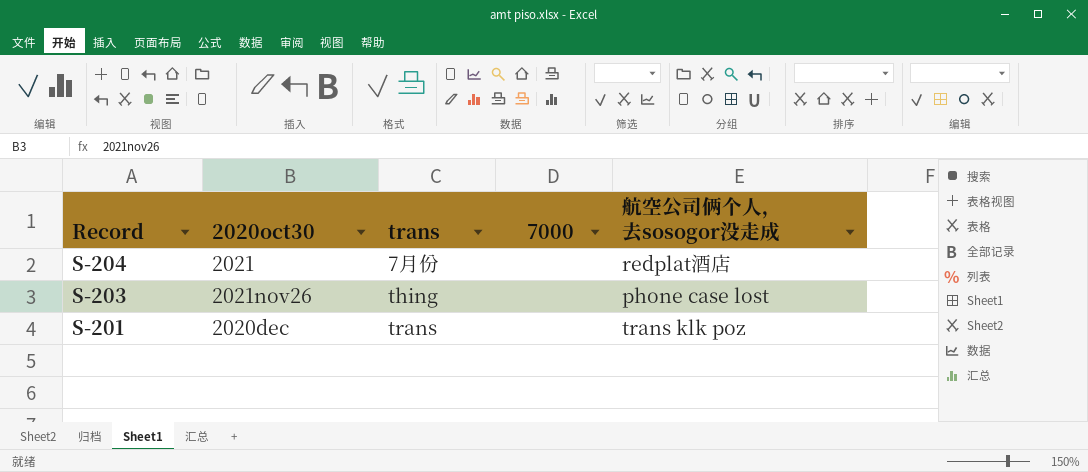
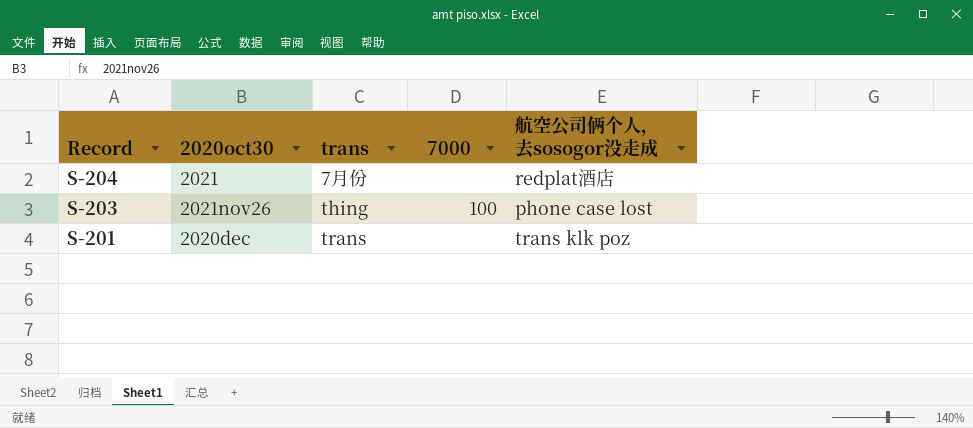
S-203 | 7000: none -> 100

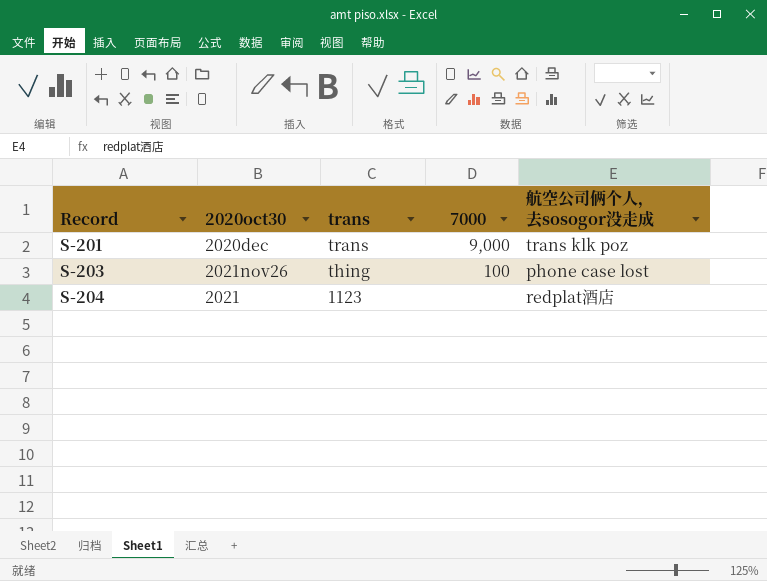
row order: Record descending -> Record ascending
S-201 | 7000: none -> 9,000
S-204 | trans: 7月份 -> 1123

